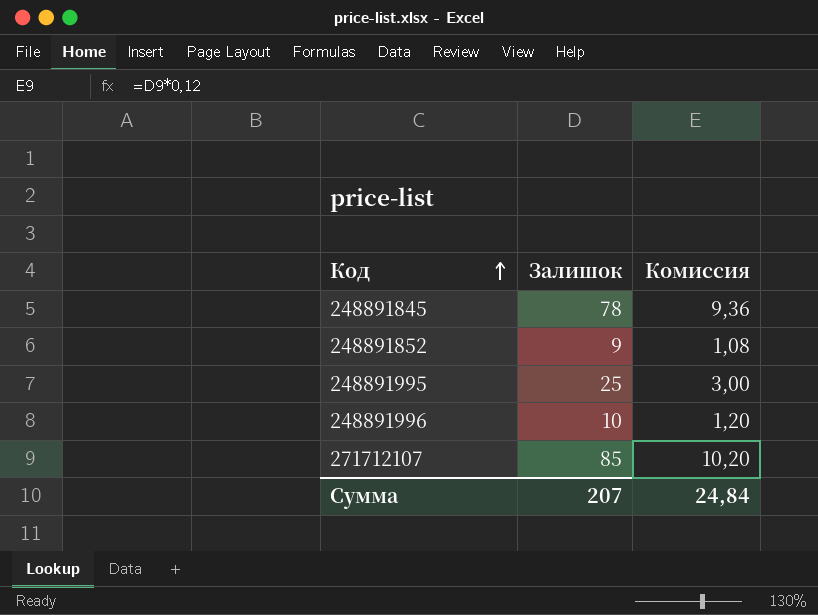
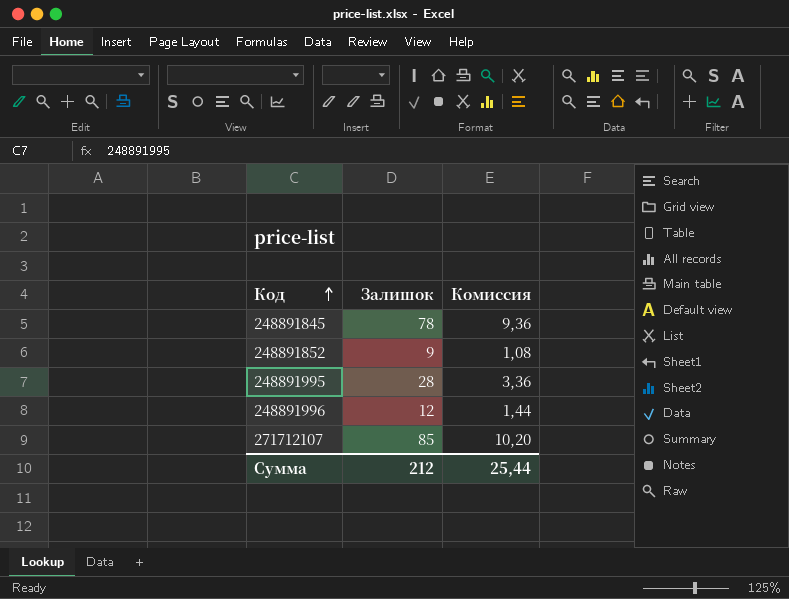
248891995 | Залишок: 25 -> 28
248891995 | Комиссия: 3,00 -> 3,36
248891996 | Залишок: 10 -> 12
248891996 | Комиссия: 1,20 -> 1,44
Сумма | Залишок: 207 -> 212
Сумма | Комиссия: 24,84 -> 25,44

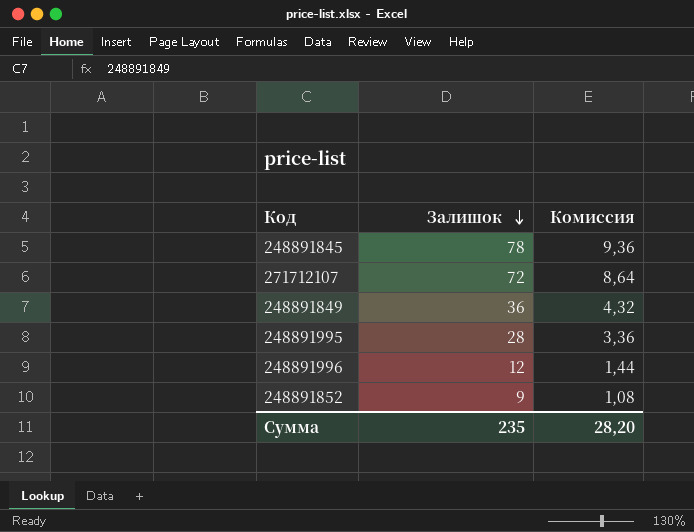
row order: Код ascending -> Залишок descending
271712107 | Залишок: 85 -> 72
271712107 | Комиссия: 10,20 -> 8,64
row 248891849: none -> 36 | 4,32
Сумма | Залишок: 212 -> 235
Сумма | Комиссия: 25,44 -> 28,20

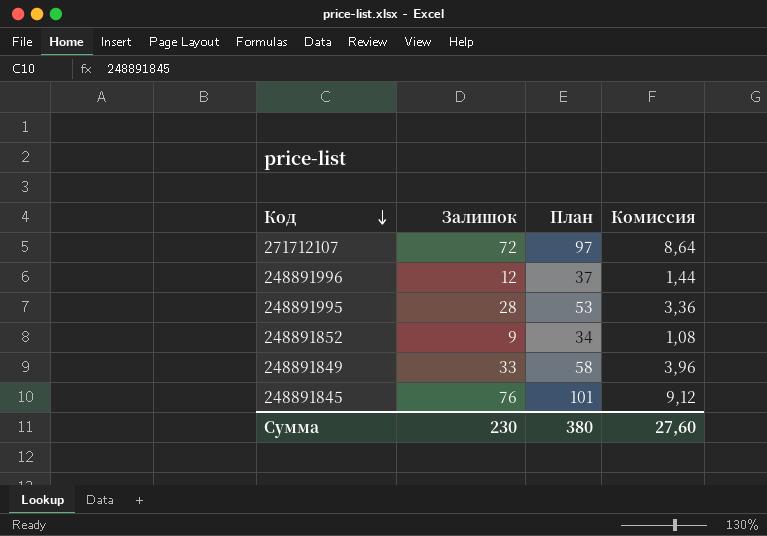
row order: Залишок descending -> Код descending
column План | formula: none -> [Залишок] + 25
248891849 | Залишок: 36 -> 33
248891849 | Комиссия: 4,32 -> 3,96
248891845 | Залишок: 78 -> 76
248891845 | Комиссия: 9,36 -> 9,12
Сумма | Залишок: 235 -> 230
Сумма | Комиссия: 28,20 -> 27,60

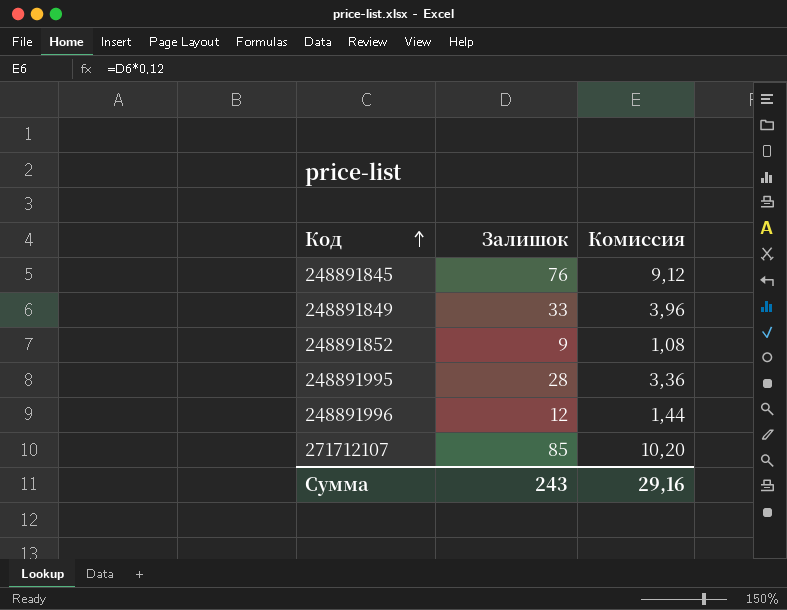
row order: Код descending -> Код ascending
column План | formula: [Залишок] + 25 -> none
271712107 | Залишок: 72 -> 85
271712107 | Комиссия: 8,64 -> 10,20
Сумма | Залишок: 230 -> 243
Сумма | Комиссия: 27,60 -> 29,16

